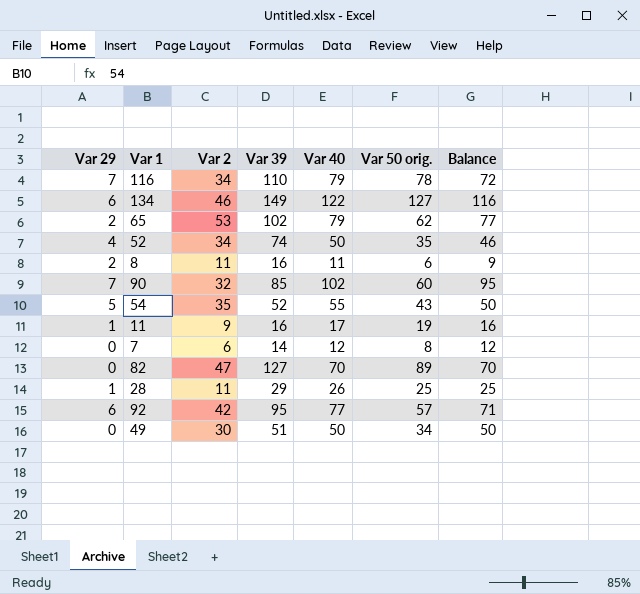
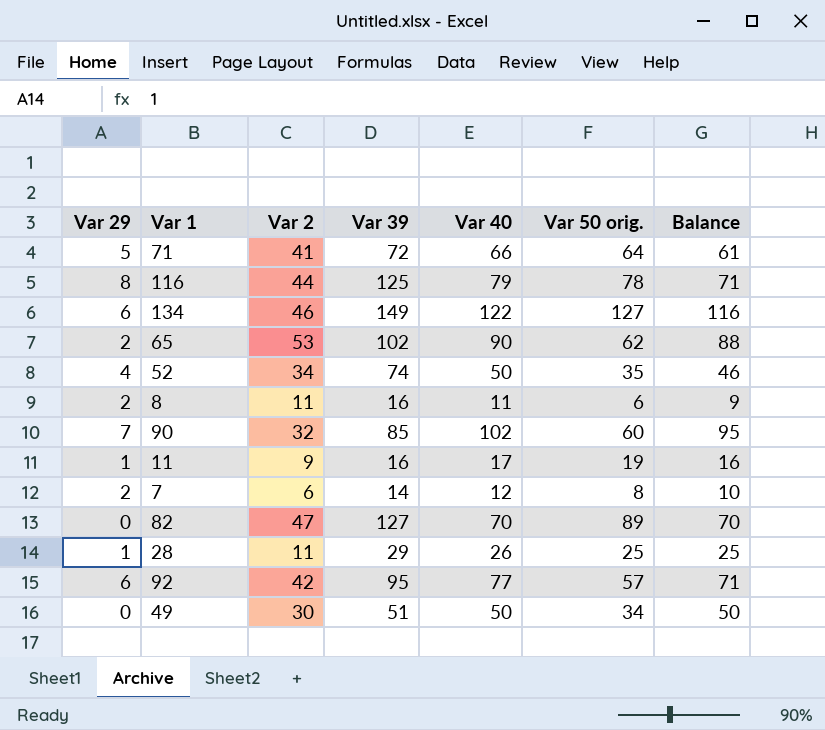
row 54: 5 | 35 | 52 | 55 | 43 | 50 -> none
row 71: none -> 5 | 41 | 72 | 66 | 64 | 61
116 | Var 29: 7 -> 8
116 | Var 2: 34 -> 44
116 | Var 39: 110 -> 125
116 | Balance: 72 -> 71
65 | Var 40: 79 -> 90
65 | Balance: 77 -> 88
7 | Var 29: 0 -> 2
7 | Balance: 12 -> 10

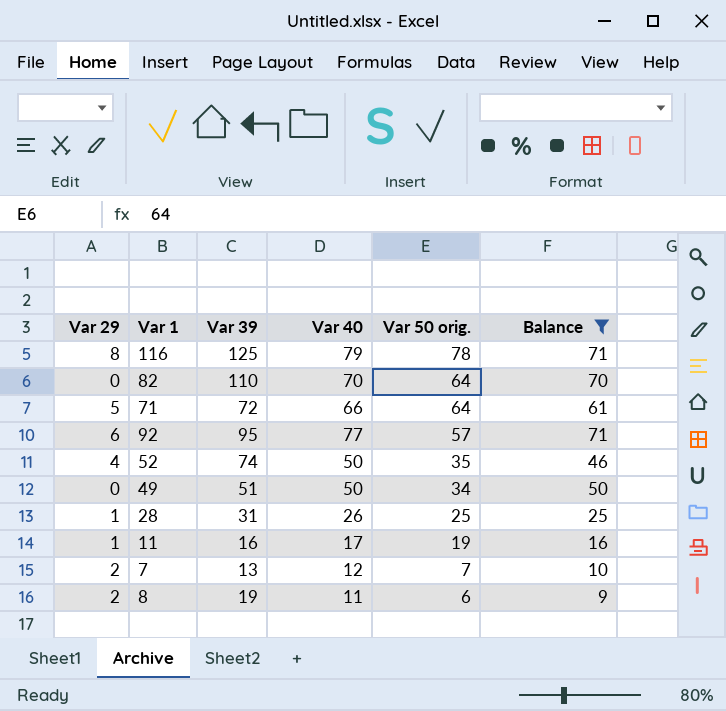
filter: none -> Balance <= 71
row order: none -> Var 50 orig. descending
column Var 2 | position: 3 -> none
82 | Var 39: 127 -> 110
82 | Var 50 orig.: 89 -> 64
28 | Var 39: 29 -> 31
7 | Var 39: 14 -> 13
7 | Var 50 orig.: 8 -> 7
8 | Var 39: 16 -> 19

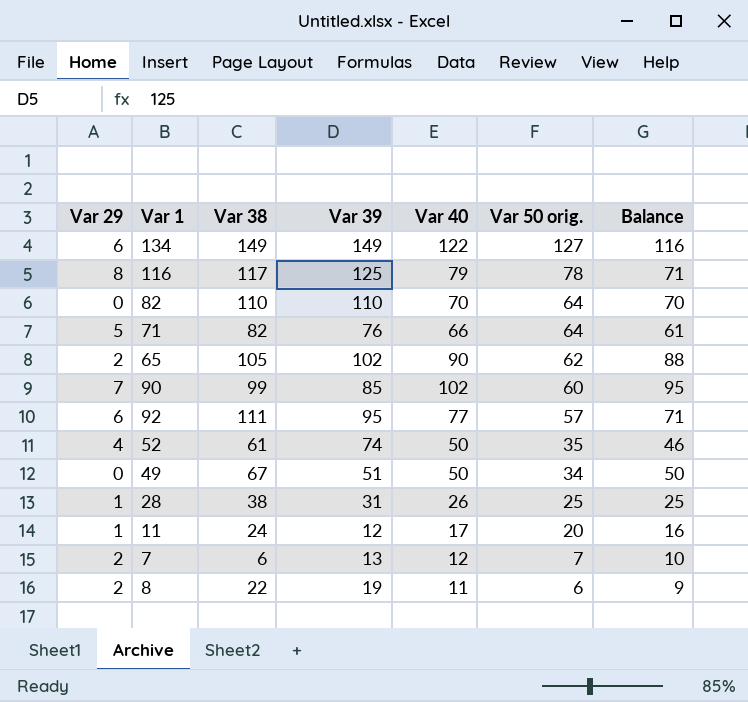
filter: Balance <= 71 -> none
column Var 38 | position: none -> 3
71 | Var 39: 72 -> 76
11 | Var 39: 16 -> 12
11 | Var 50 orig.: 19 -> 20

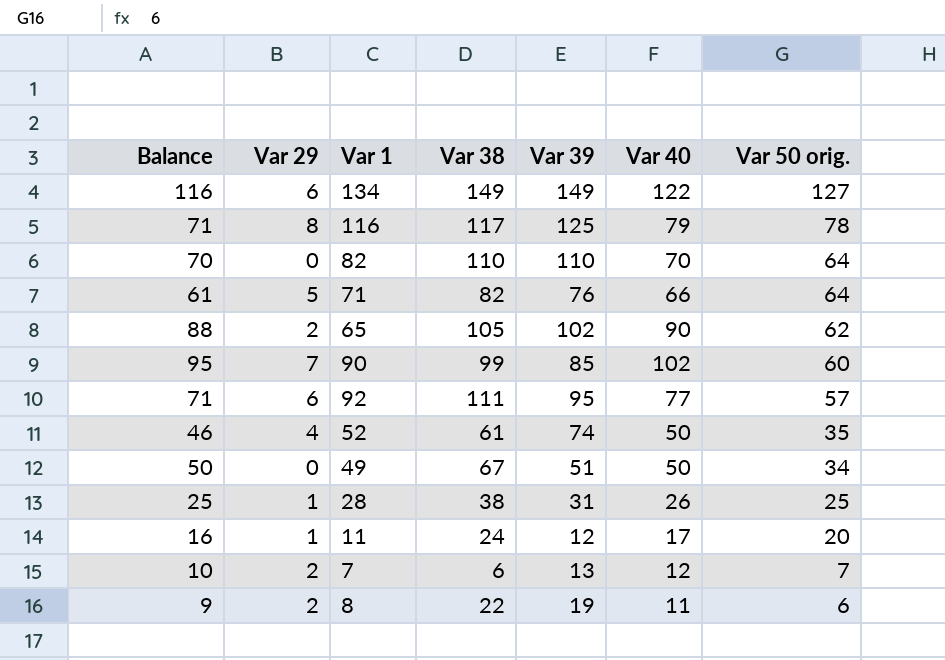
column Balance | position: 7 -> 1

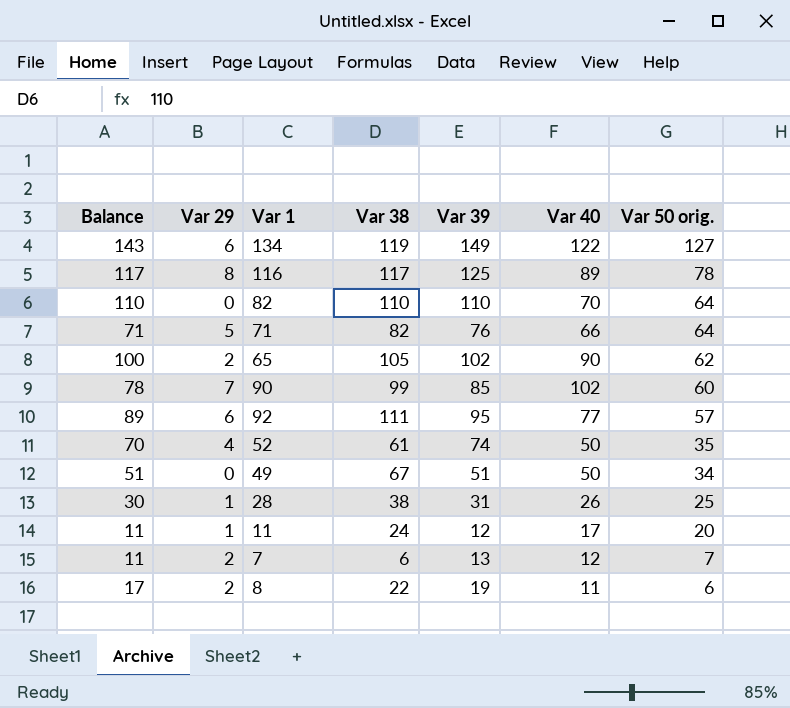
column Balance | formula: [Var 40] - [Var 29] -> [Var 39] - [Var 29]
134 | Var 38: 149 -> 119
116 | Var 40: 79 -> 89

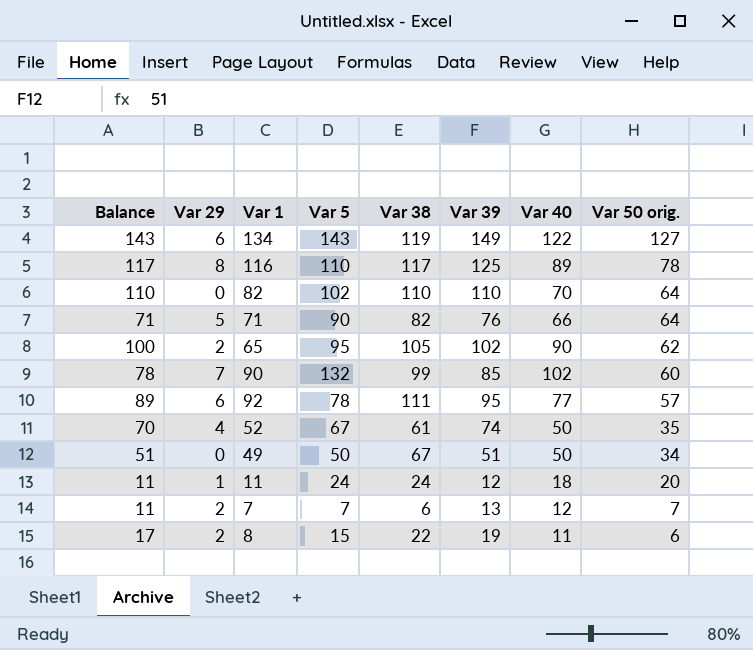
column Var 5 | position: none -> 4
row 28: 30 | 1 | 38 | 31 | 26 | 25 -> none
11 | Var 40: 17 -> 18

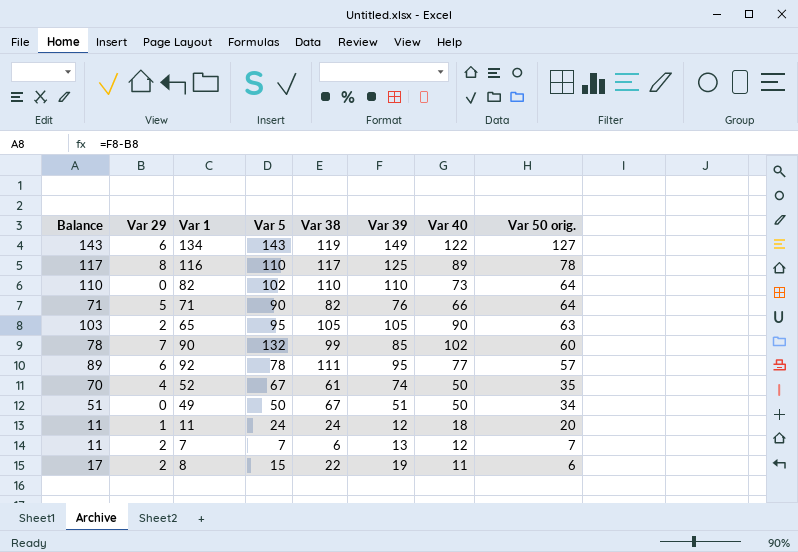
82 | Var 40: 70 -> 73
65 | Balance: 100 -> 103
65 | Var 39: 102 -> 105
65 | Var 50 orig.: 62 -> 63

